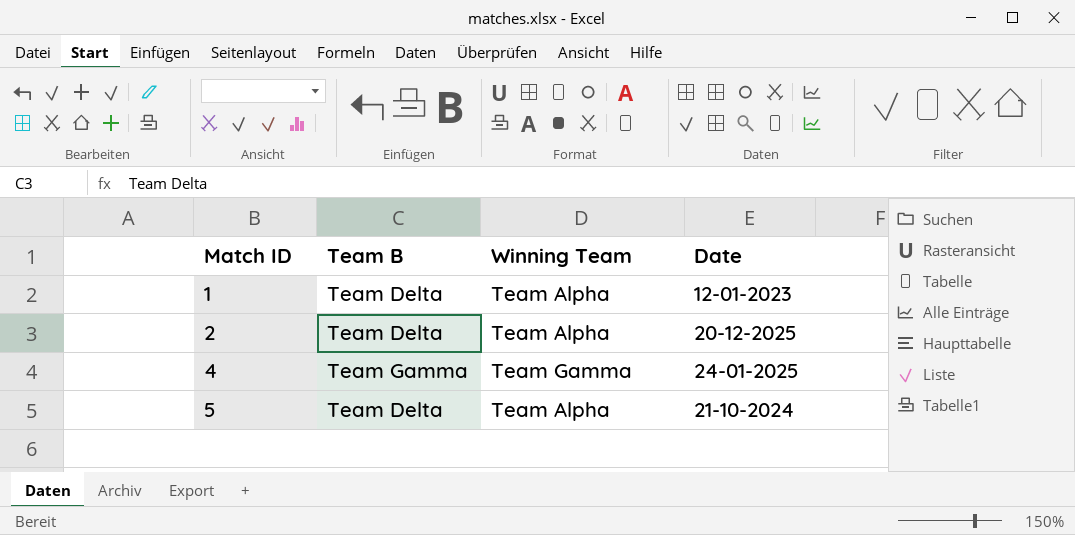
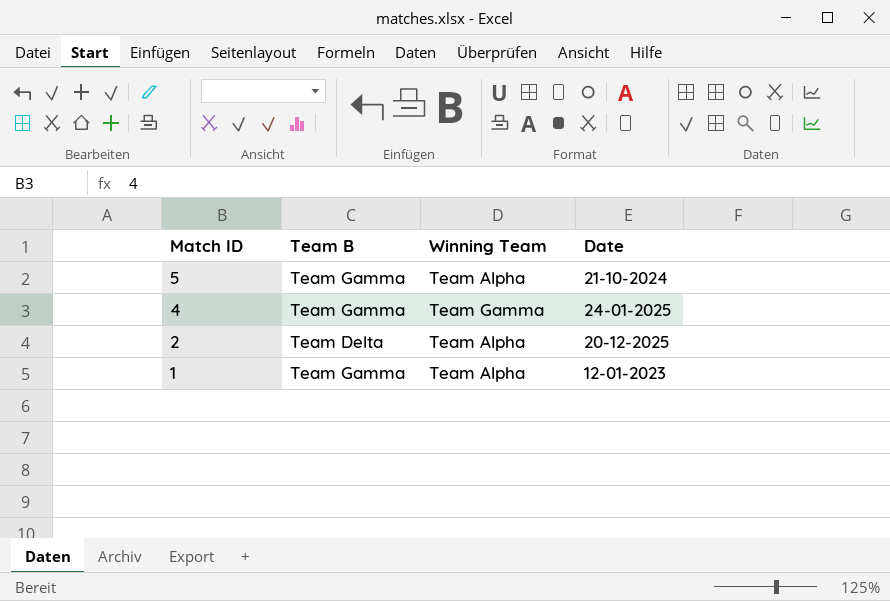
row order: Match ID ascending -> Match ID descending
5 | Team B: Team Delta -> Team Gamma
1 | Team B: Team Delta -> Team Gamma

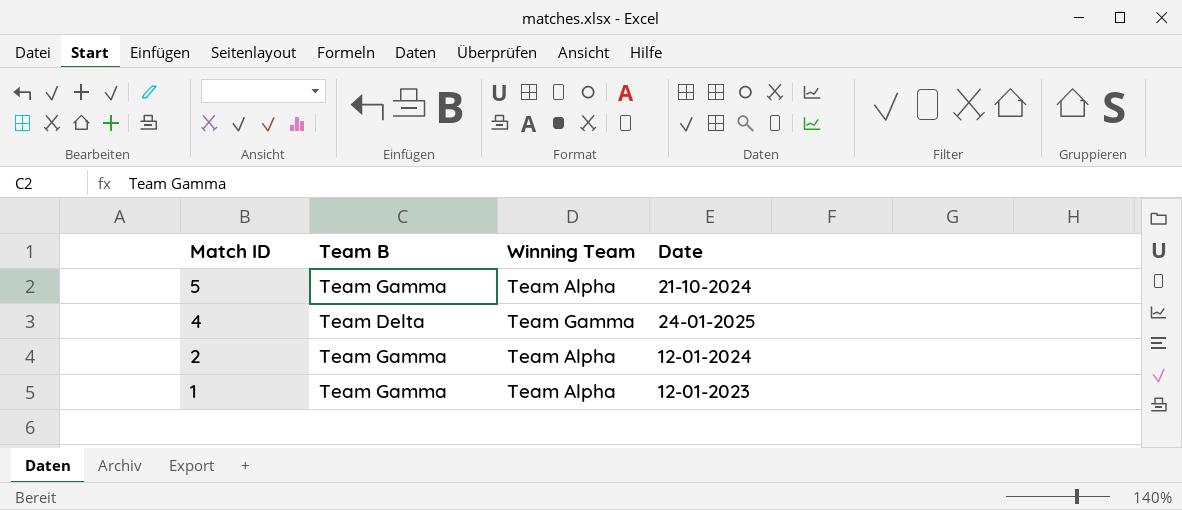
4 | Team B: Team Gamma -> Team Delta
2 | Team B: Team Delta -> Team Gamma
2 | Date: 20-12-2025 -> 12-01-2024

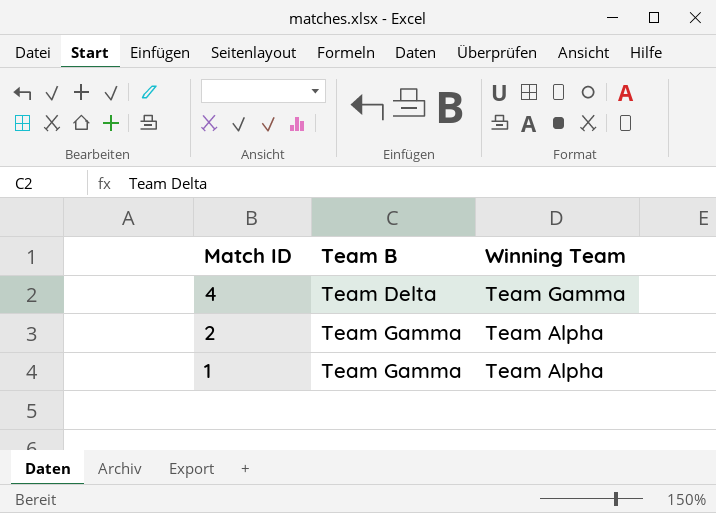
column Date | position: 4 -> none
row 5: Team Gamma | Team Alpha | 21-10-2024 -> none

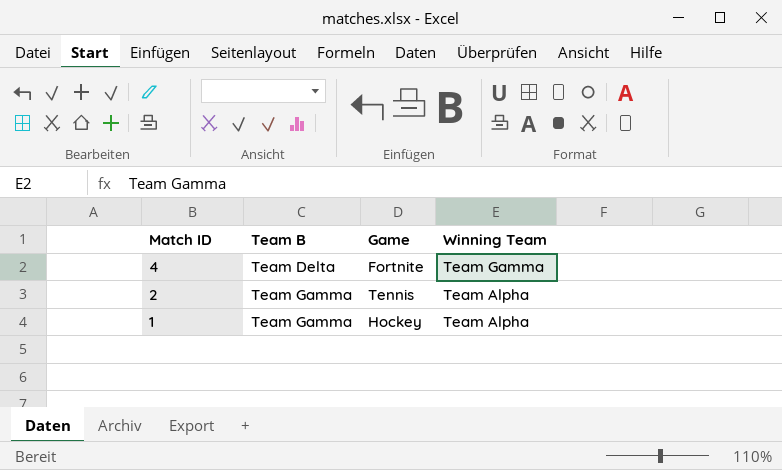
column Game | position: none -> 3

